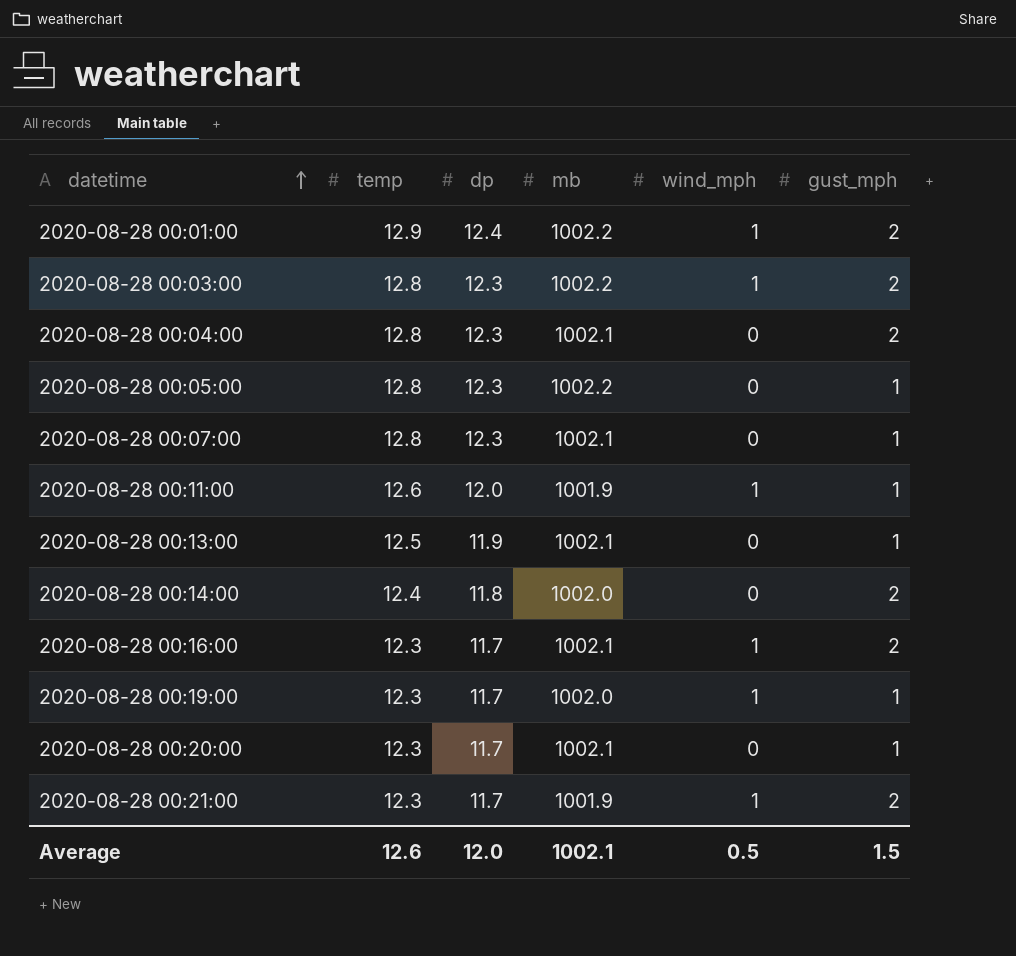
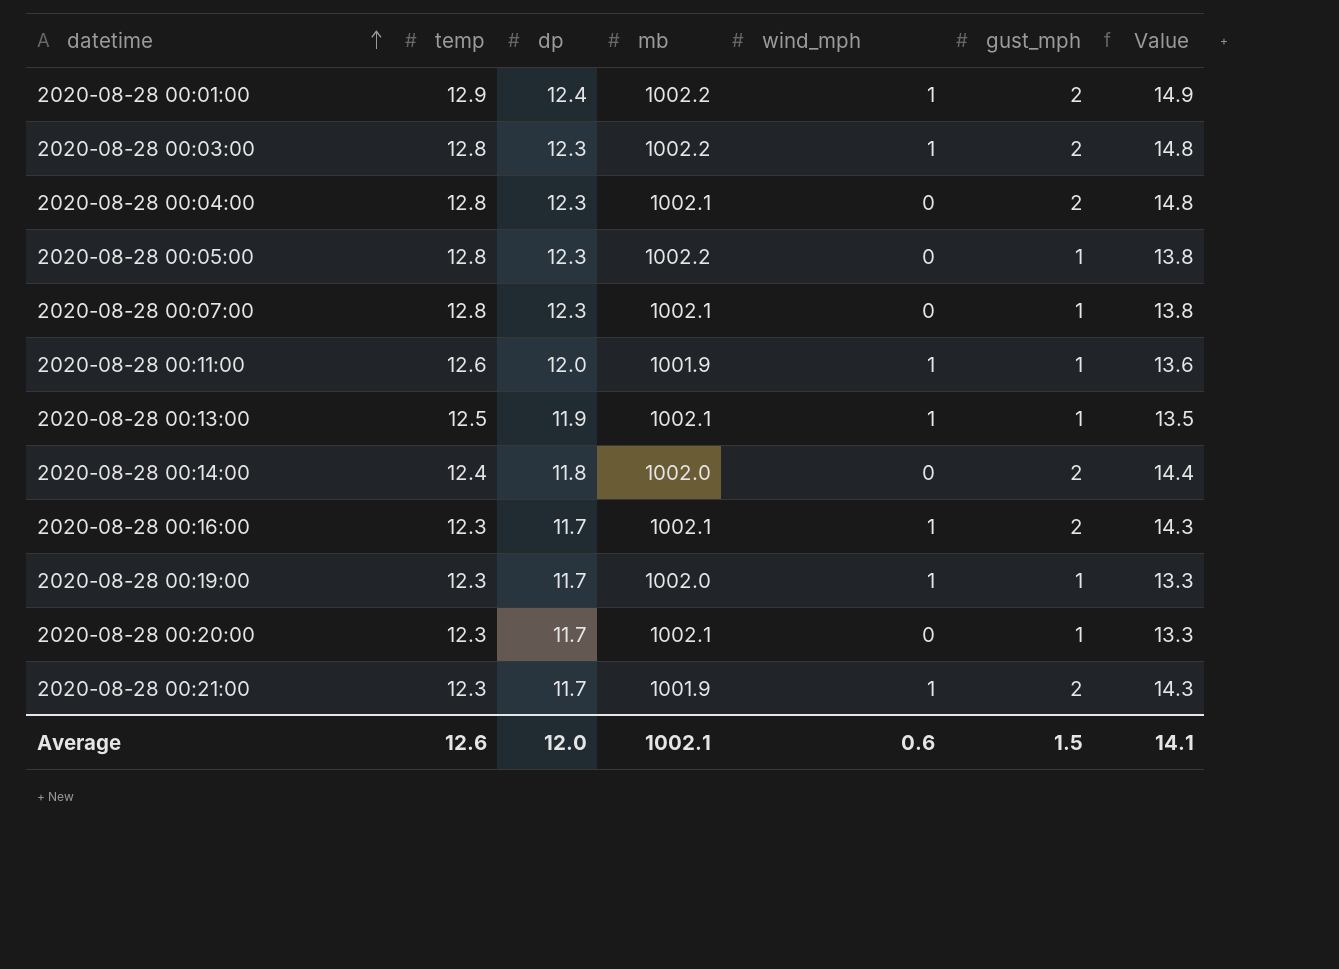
column Value | formula: none -> [temp] + [gust_mph]
2020-08-28 00:13:00 | wind_mph: 0 -> 1
Average | wind_mph: 0.5 -> 0.6

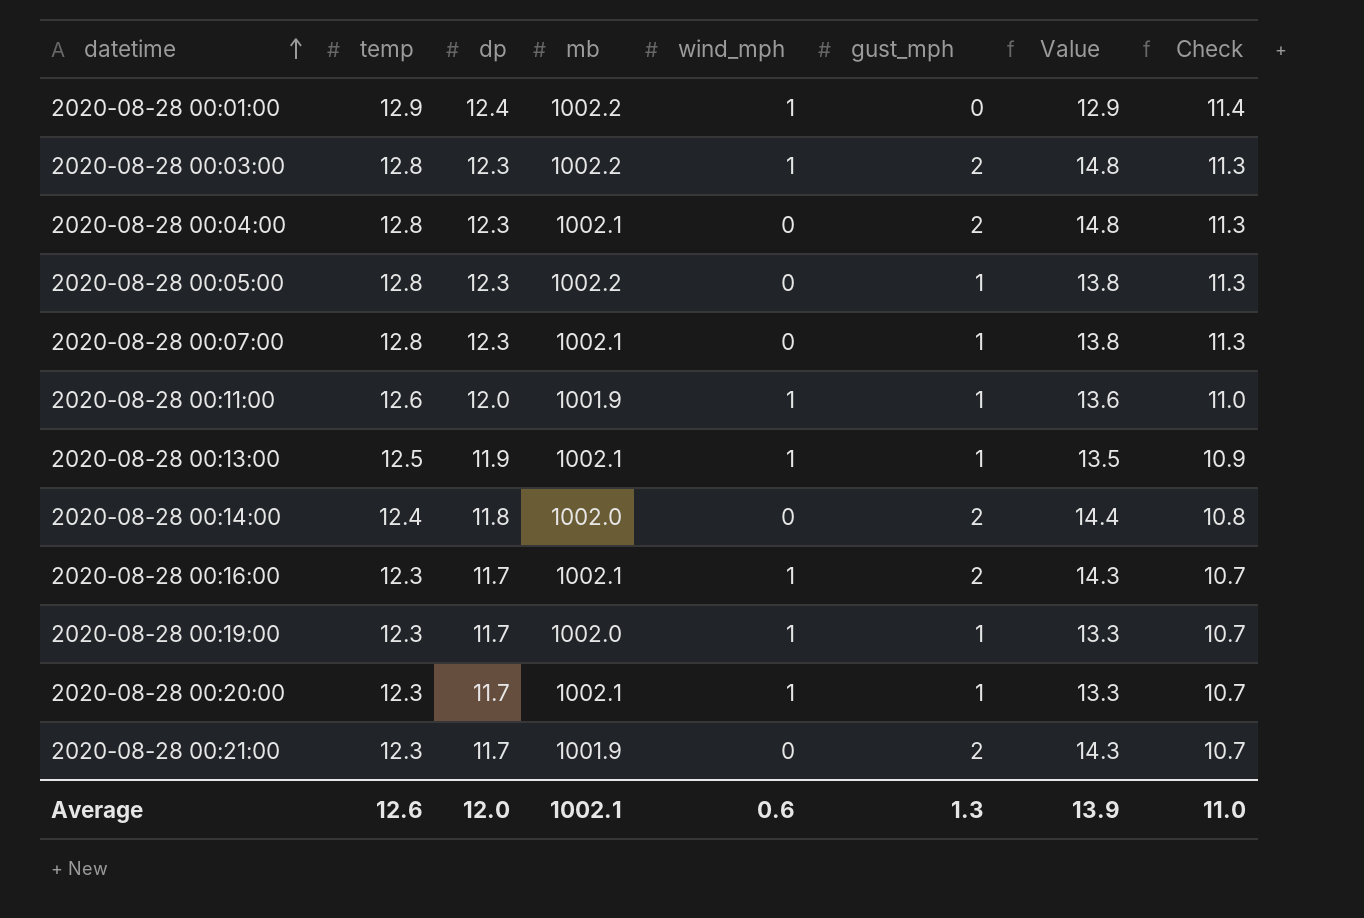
column Check | formula: none -> [dp] - 1
2020-08-28 00:01:00 | gust_mph: 2 -> 0
2020-08-28 00:01:00 | Value: 14.9 -> 12.9
2020-08-28 00:20:00 | wind_mph: 0 -> 1
2020-08-28 00:21:00 | wind_mph: 1 -> 0
Average | gust_mph: 1.5 -> 1.3
Average | Value: 14.1 -> 13.9

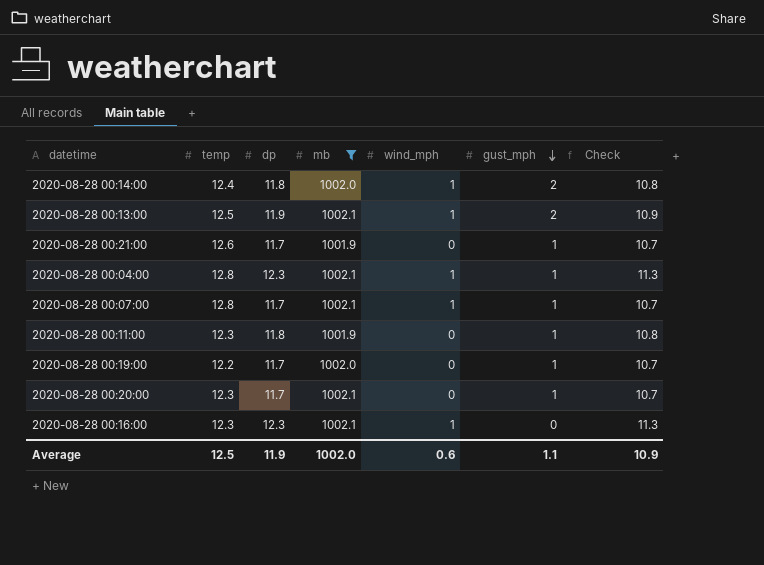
filter: none -> mb != 1002.2
row order: datetime ascending -> gust_mph descending
column Value | formula: [temp] + [gust_mph] -> none
2020-08-28 00:14:00 | wind_mph: 0 -> 1
2020-08-28 00:13:00 | gust_mph: 1 -> 2
2020-08-28 00:21:00 | temp: 12.3 -> 12.6
2020-08-28 00:21:00 | gust_mph: 2 -> 1
2020-08-28 00:04:00 | wind_mph: 0 -> 1
2020-08-28 00:04:00 | gust_mph: 2 -> 1
2020-08-28 00:07:00 | dp: 12.3 -> 11.7
2020-08-28 00:07:00 | wind_mph: 0 -> 1
2020-08-28 00:07:00 | Check: 11.3 -> 10.7
2020-08-28 00:11:00 | temp: 12.6 -> 12.3
2020-08-28 00:11:00 | dp: 12.0 -> 11.8
2020-08-28 00:11:00 | wind_mph: 1 -> 0
2020-08-28 00:11:00 | Check: 11.0 -> 10.8
2020-08-28 00:19:00 | temp: 12.3 -> 12.2
2020-08-28 00:19:00 | wind_mph: 1 -> 0
2020-08-28 00:20:00 | wind_mph: 1 -> 0
2020-08-28 00:16:00 | dp: 11.7 -> 12.3
2020-08-28 00:16:00 | gust_mph: 2 -> 0
2020-08-28 00:16:00 | Check: 10.7 -> 11.3
Average | temp: 12.6 -> 12.5
Average | dp: 12.0 -> 11.9
Average | mb: 1002.1 -> 1002.0
Average | gust_mph: 1.3 -> 1.1
Average | Check: 11.0 -> 10.9

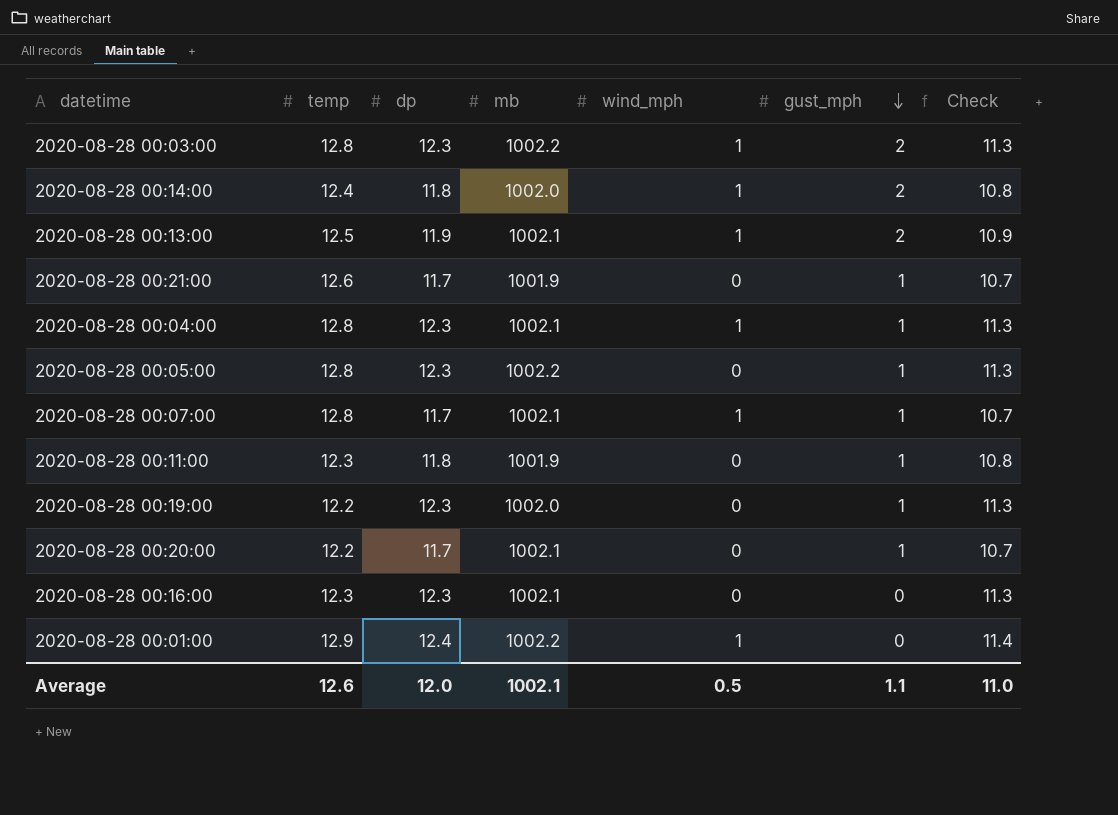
filter: mb != 1002.2 -> none
2020-08-28 00:19:00 | dp: 11.7 -> 12.3
2020-08-28 00:19:00 | Check: 10.7 -> 11.3
2020-08-28 00:20:00 | temp: 12.3 -> 12.2
2020-08-28 00:16:00 | wind_mph: 1 -> 0
Average | temp: 12.5 -> 12.6
Average | dp: 11.9 -> 12.0
Average | mb: 1002.0 -> 1002.1
Average | wind_mph: 0.6 -> 0.5
Average | Check: 10.9 -> 11.0

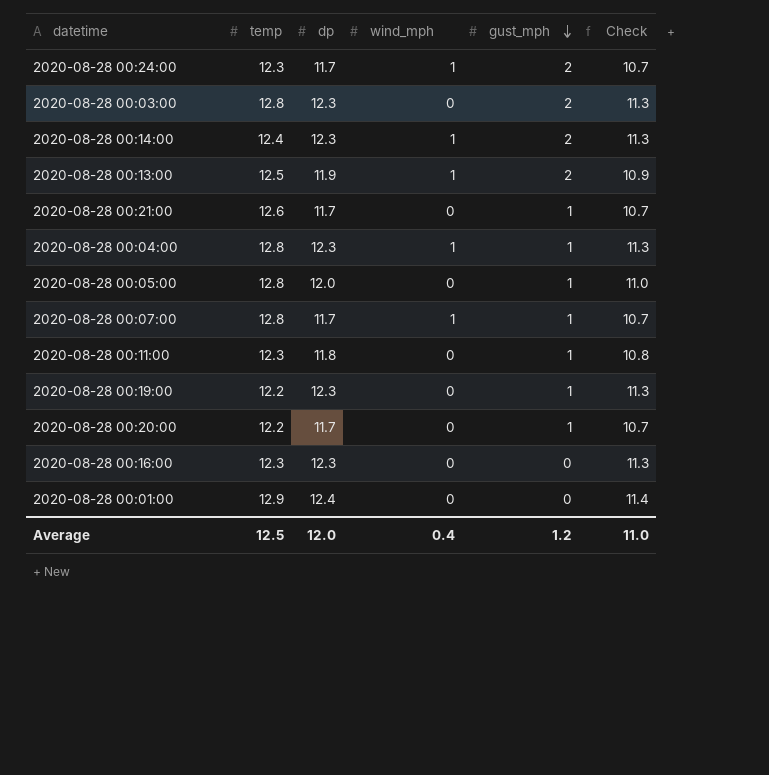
column mb | position: 4 -> none
row 2020-08-28 00:24:00: none -> 12.3 | 11.7 | 1 | 2 | 10.7
2020-08-28 00:03:00 | wind_mph: 1 -> 0
2020-08-28 00:14:00 | dp: 11.8 -> 12.3
2020-08-28 00:14:00 | Check: 10.8 -> 11.3
2020-08-28 00:05:00 | dp: 12.3 -> 12.0
2020-08-28 00:05:00 | Check: 11.3 -> 11.0
2020-08-28 00:01:00 | wind_mph: 1 -> 0
Average | temp: 12.6 -> 12.5
Average | wind_mph: 0.5 -> 0.4
Average | gust_mph: 1.1 -> 1.2

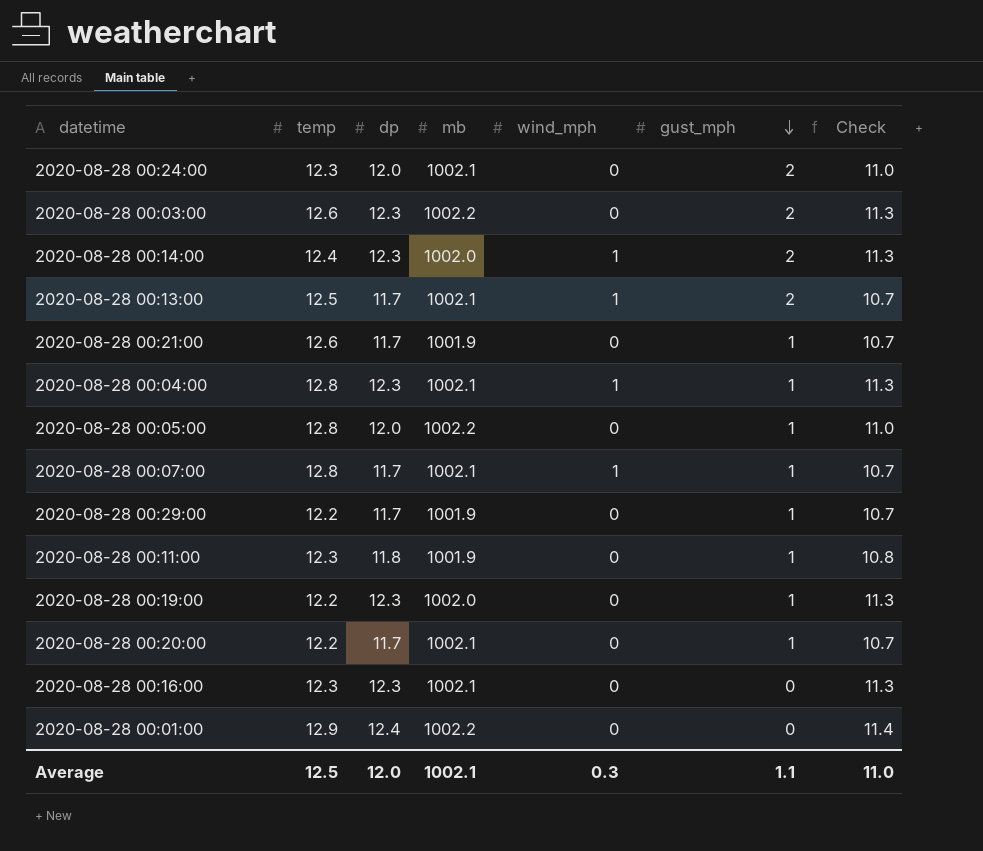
column mb | position: none -> 4
2020-08-28 00:24:00 | dp: 11.7 -> 12.0
2020-08-28 00:24:00 | wind_mph: 1 -> 0
2020-08-28 00:24:00 | Check: 10.7 -> 11.0
2020-08-28 00:03:00 | temp: 12.8 -> 12.6
2020-08-28 00:13:00 | dp: 11.9 -> 11.7
2020-08-28 00:13:00 | Check: 10.9 -> 10.7
row 2020-08-28 00:29:00: none -> 12.2 | 11.7 | 1001.9 | 0 | 1 | 10.7
Average | wind_mph: 0.4 -> 0.3
Average | gust_mph: 1.2 -> 1.1

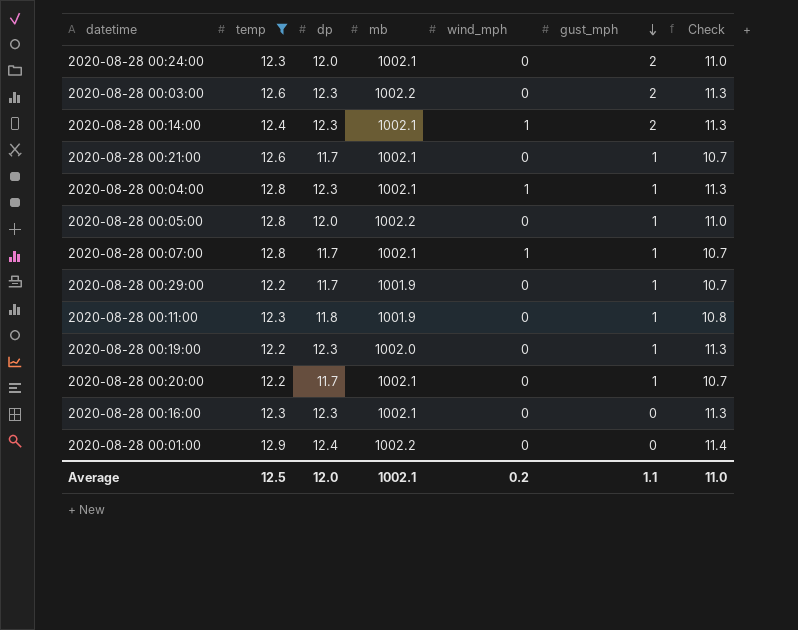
filter: none -> temp != 12.5
2020-08-28 00:14:00 | mb: 1002.0 -> 1002.1
2020-08-28 00:21:00 | mb: 1001.9 -> 1002.1
Average | wind_mph: 0.3 -> 0.2

